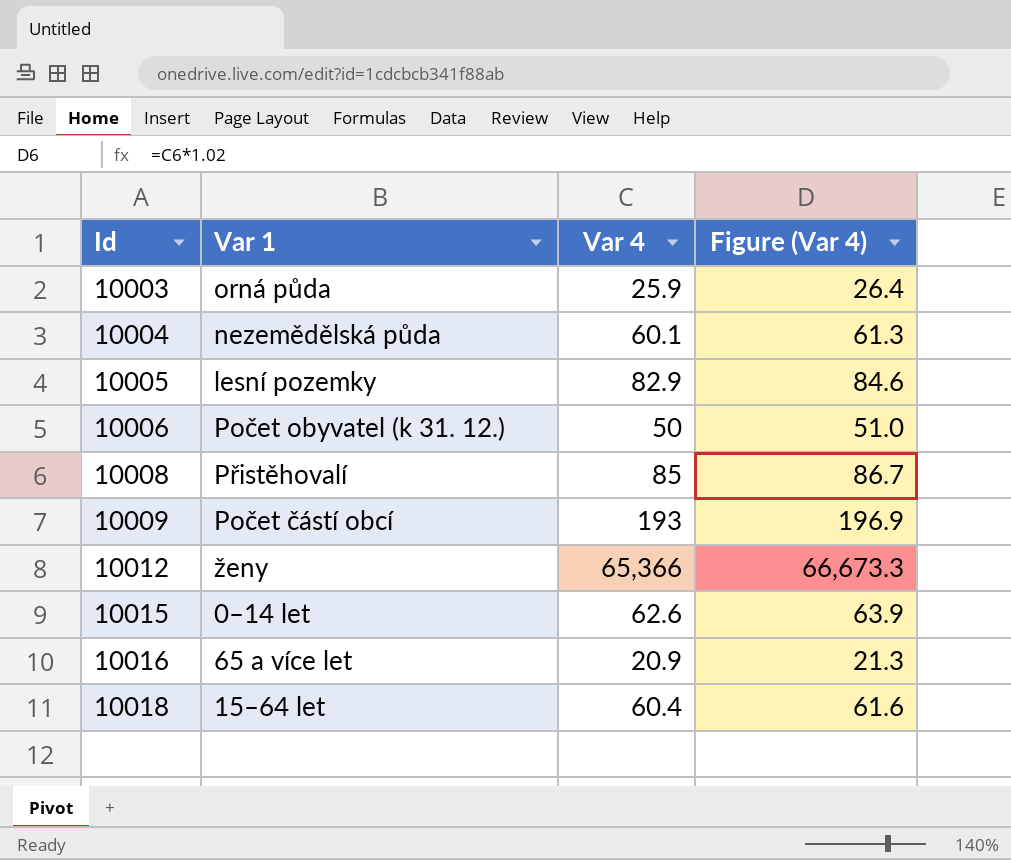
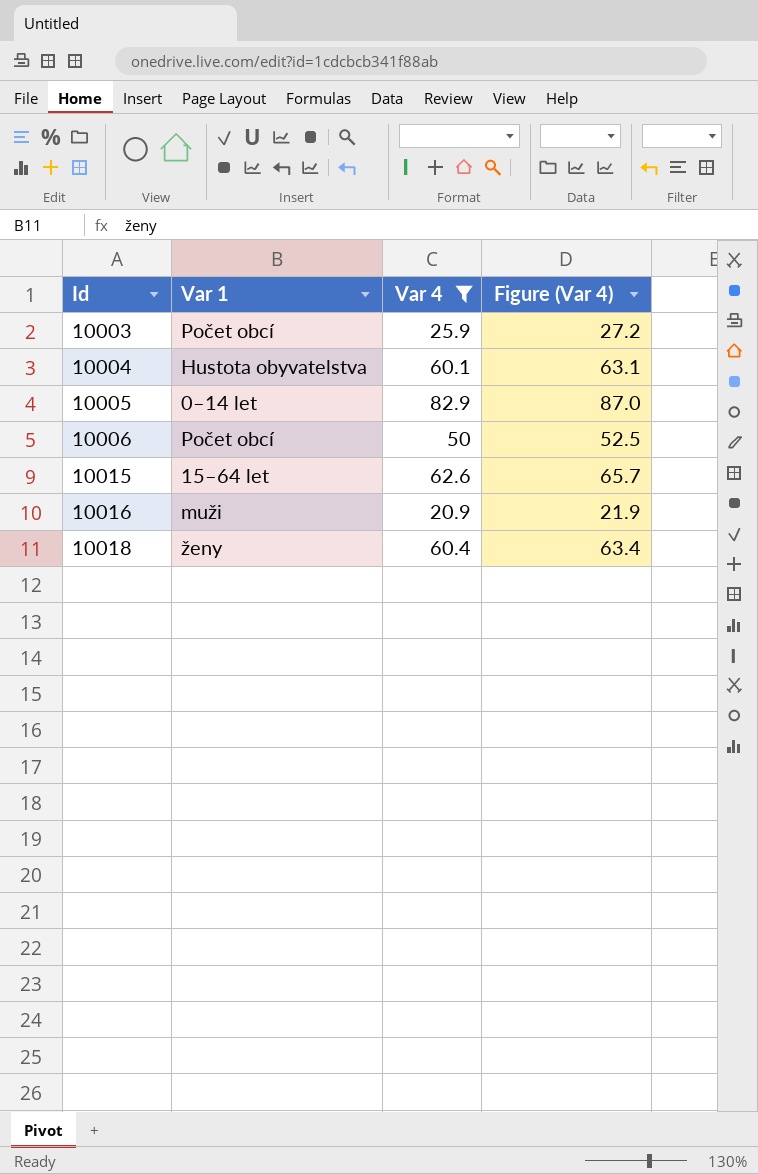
filter: none -> Var 4 <= 82.9
column Figure (Var 4) | formula: [Var 4] * 1.02 -> [Var 4] * 1.05
10003 | Var 1: orná půda -> Počet obcí
10004 | Var 1: nezemědělská půda -> Hustota obyvatelstva
10005 | Var 1: lesní pozemky -> 0–14 let
10006 | Var 1: Počet obyvatel (k 31. 12.) -> Počet obcí
10015 | Var 1: 0–14 let -> 15–64 let
10016 | Var 1: 65 a více let -> muži
10018 | Var 1: 15–64 let -> ženy

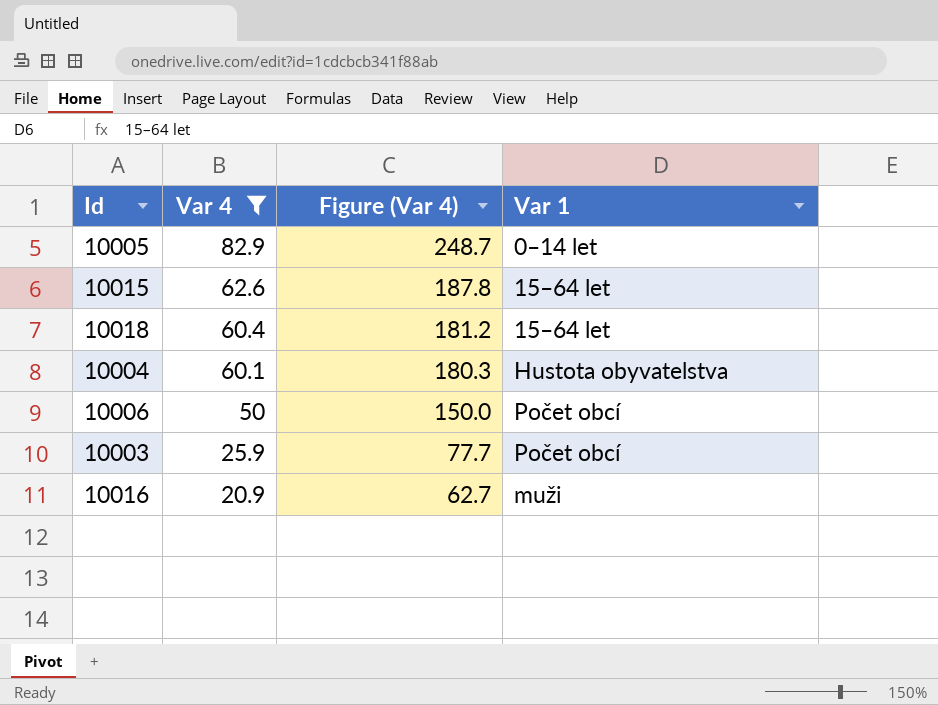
row order: Id ascending -> Var 4 descending
column Figure (Var 4) | formula: [Var 4] * 1.05 -> [Var 4] * 3
column Var 1 | position: 2 -> 4
10018 | Var 1: ženy -> 15–64 let

